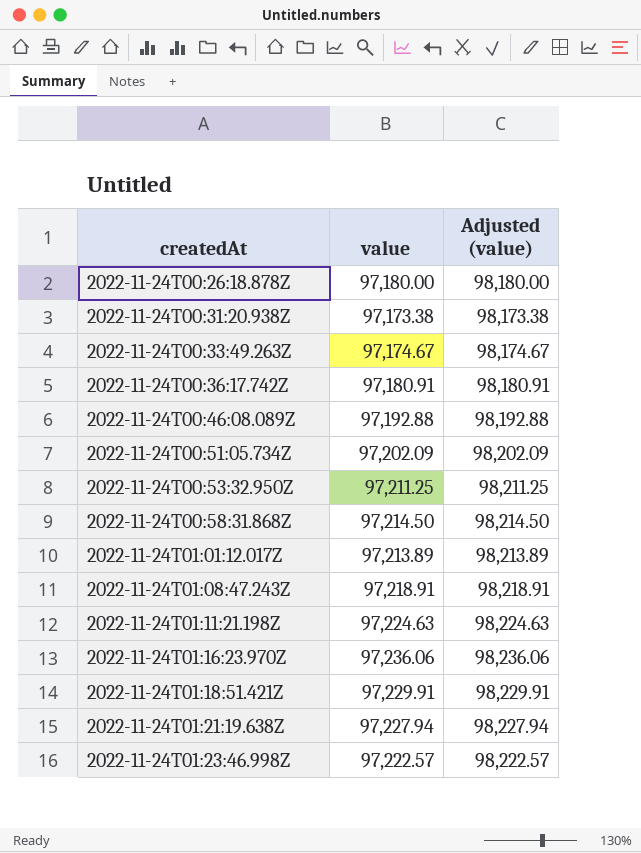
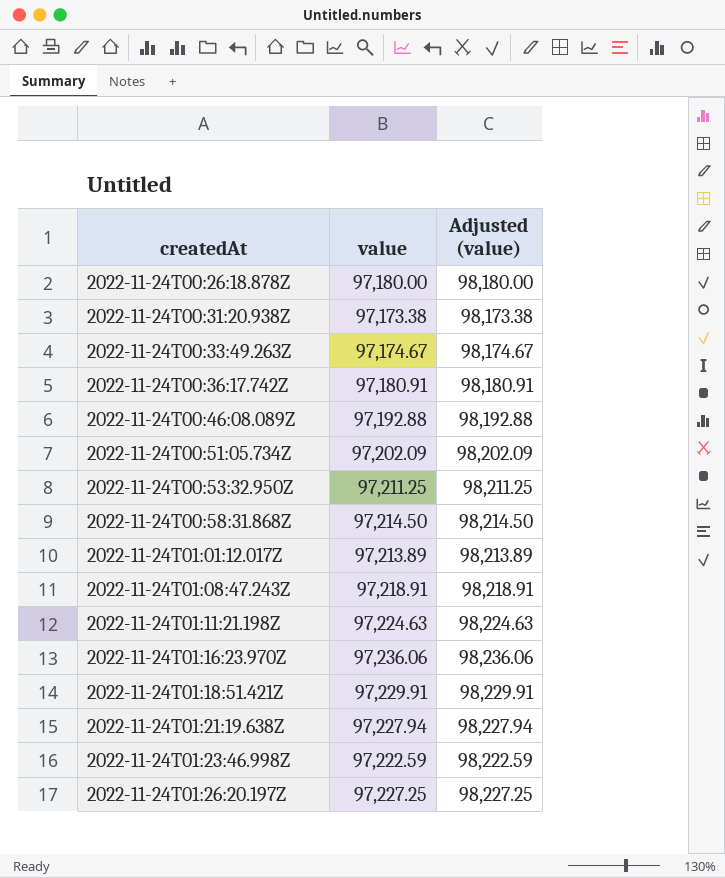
2022-11-24T01:23:46.998Z | value: 97,222.57 -> 97,222.59
2022-11-24T01:23:46.998Z | Adjusted (value): 98,222.57 -> 98,222.59
row 2022-11-24T01:26:20.197Z: none -> 97,227.25 | 98,227.25

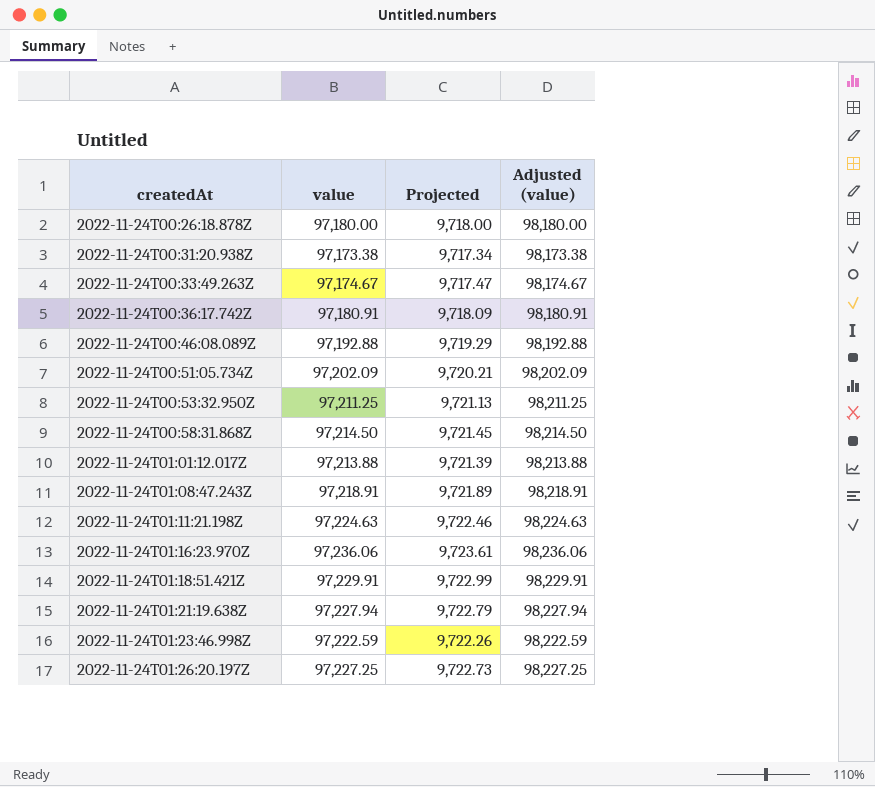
column Projected | formula: none -> [value] * 0.1
2022-11-24T01:01:12.017Z | value: 97,213.89 -> 97,213.88
2022-11-24T01:01:12.017Z | Adjusted (value): 98,213.89 -> 98,213.88

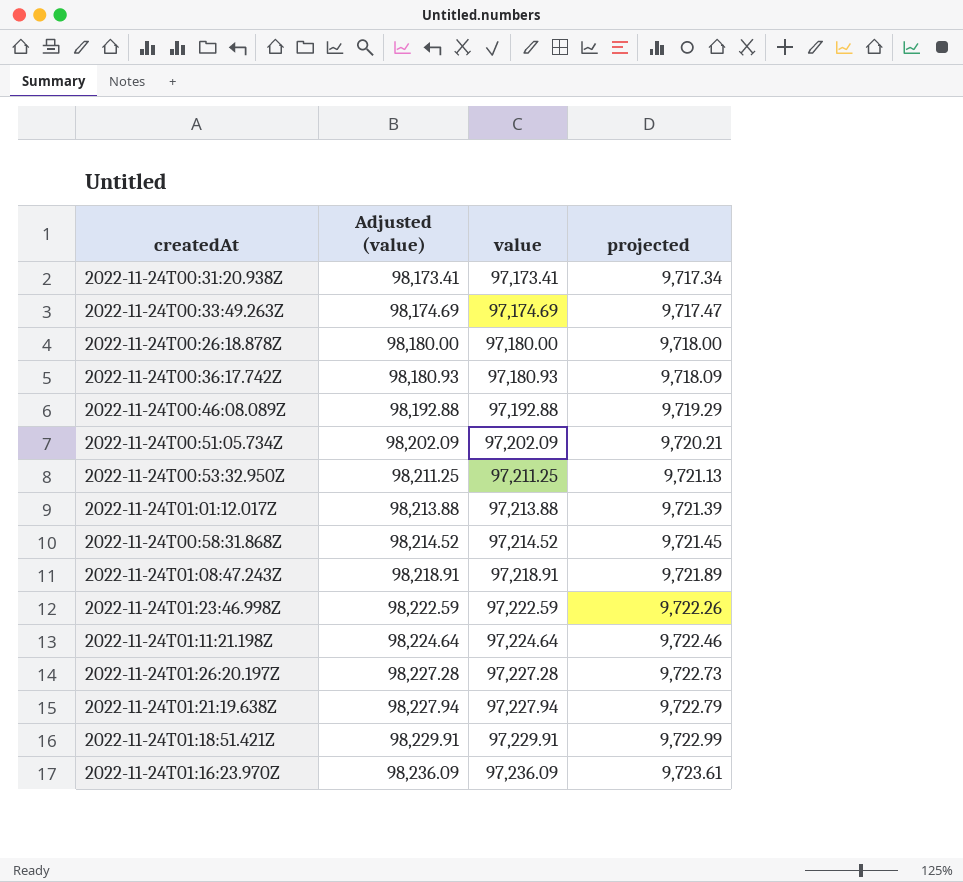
row order: createdAt ascending -> Adjusted (value) ascending
column Adjusted (value) | position: 4 -> 2
column name: Projected -> projected
2022-11-24T00:31:20.938Z | Adjusted (value): 98,173.38 -> 98,173.41
2022-11-24T00:31:20.938Z | value: 97,173.38 -> 97,173.41
2022-11-24T00:33:49.263Z | Adjusted (value): 98,174.67 -> 98,174.69
2022-11-24T00:33:49.263Z | value: 97,174.67 -> 97,174.69
2022-11-24T00:36:17.742Z | Adjusted (value): 98,180.91 -> 98,180.93
2022-11-24T00:36:17.742Z | value: 97,180.91 -> 97,180.93
2022-11-24T00:58:31.868Z | Adjusted (value): 98,214.50 -> 98,214.52
2022-11-24T00:58:31.868Z | value: 97,214.50 -> 97,214.52
2022-11-24T01:11:21.198Z | Adjusted (value): 98,224.63 -> 98,224.64
2022-11-24T01:11:21.198Z | value: 97,224.63 -> 97,224.64
2022-11-24T01:26:20.197Z | Adjusted (value): 98,227.25 -> 98,227.28
2022-11-24T01:26:20.197Z | value: 97,227.25 -> 97,227.28
2022-11-24T01:16:23.970Z | Adjusted (value): 98,236.06 -> 98,236.09
2022-11-24T01:16:23.970Z | value: 97,236.06 -> 97,236.09

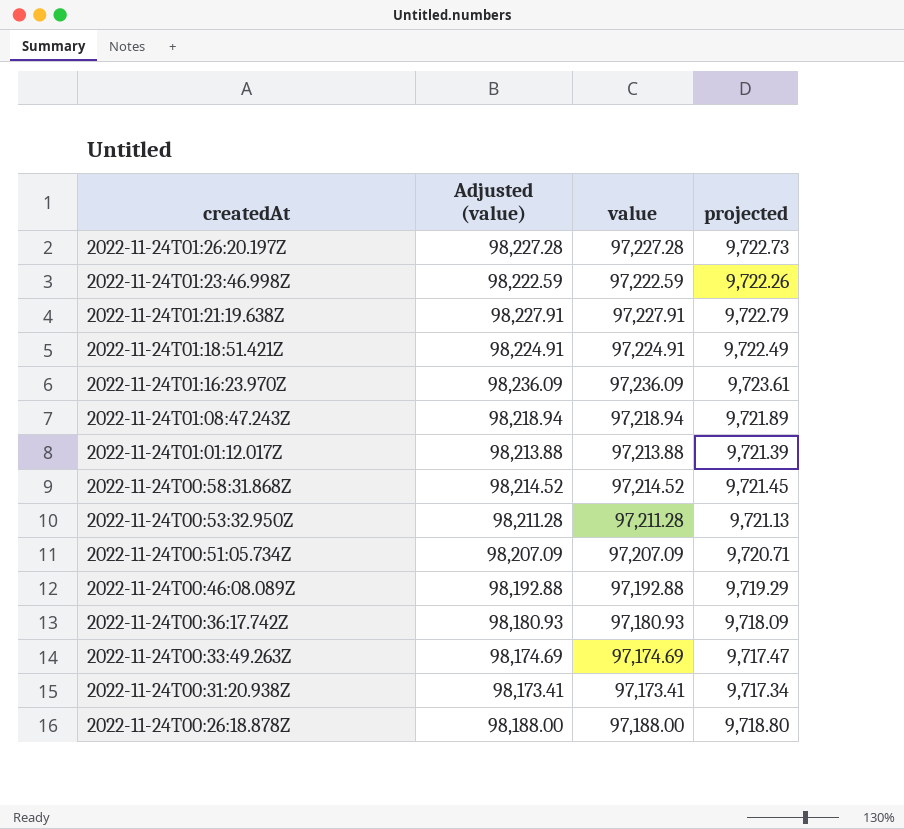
row order: Adjusted (value) ascending -> createdAt descending
row 2022-11-24T01:11:21.198Z: 98,224.64 | 97,224.64 | 9,722.46 -> none
2022-11-24T01:21:19.638Z | Adjusted (value): 98,227.94 -> 98,227.91
2022-11-24T01:21:19.638Z | value: 97,227.94 -> 97,227.91
2022-11-24T01:18:51.421Z | Adjusted (value): 98,229.91 -> 98,224.91
2022-11-24T01:18:51.421Z | value: 97,229.91 -> 97,224.91
2022-11-24T01:18:51.421Z | projected: 9,722.99 -> 9,722.49
2022-11-24T01:08:47.243Z | Adjusted (value): 98,218.91 -> 98,218.94
2022-11-24T01:08:47.243Z | value: 97,218.91 -> 97,218.94
2022-11-24T00:53:32.950Z | Adjusted (value): 98,211.25 -> 98,211.28
2022-11-24T00:53:32.950Z | value: 97,211.25 -> 97,211.28
2022-11-24T00:51:05.734Z | Adjusted (value): 98,202.09 -> 98,207.09
2022-11-24T00:51:05.734Z | value: 97,202.09 -> 97,207.09
2022-11-24T00:51:05.734Z | projected: 9,720.21 -> 9,720.71
2022-11-24T00:26:18.878Z | Adjusted (value): 98,180.00 -> 98,188.00
2022-11-24T00:26:18.878Z | value: 97,180.00 -> 97,188.00
2022-11-24T00:26:18.878Z | projected: 9,718.00 -> 9,718.80

